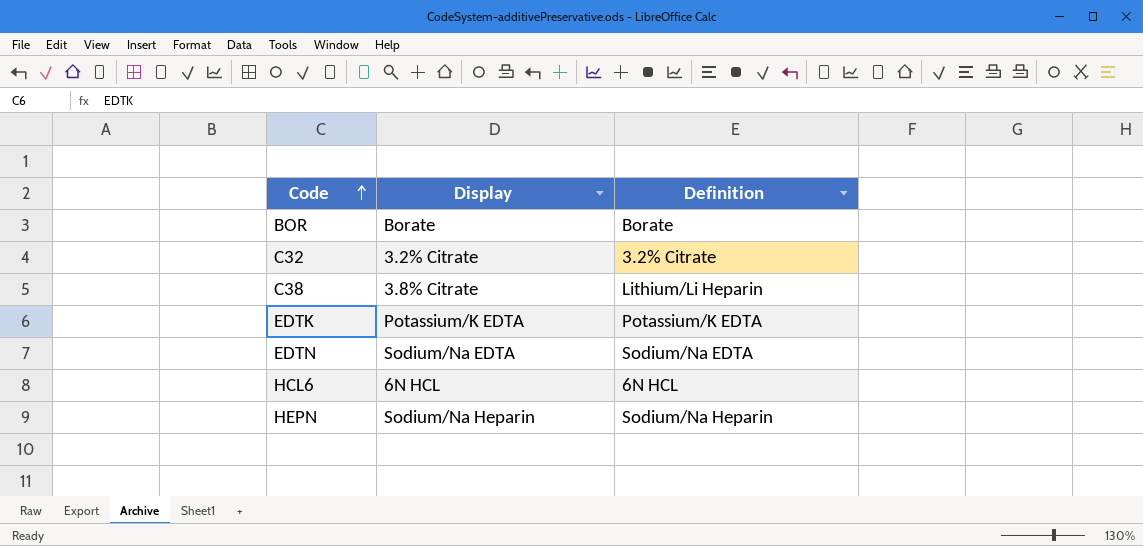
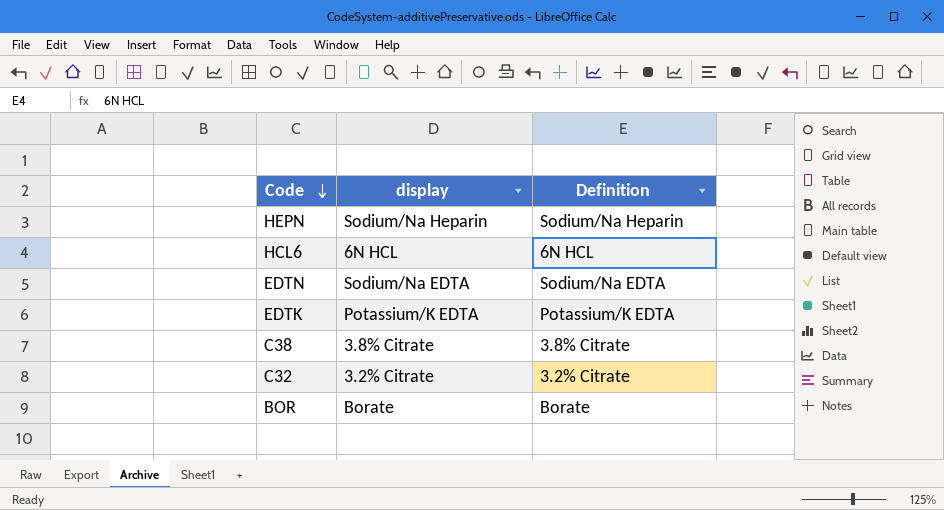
row order: Code ascending -> Code descending
column name: Display -> display
C38 | Definition: Lithium/Li Heparin -> 3.8% Citrate

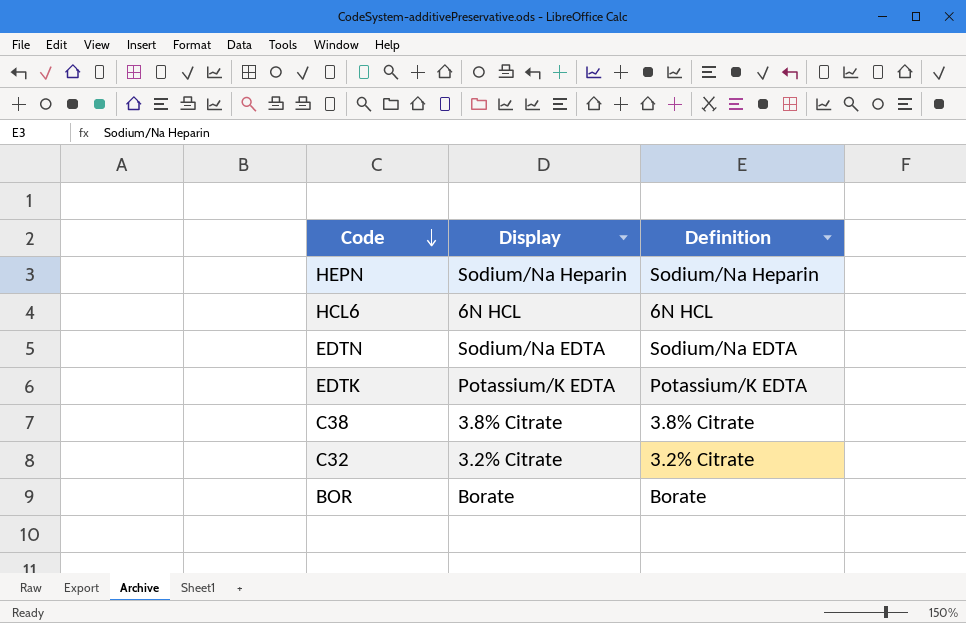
column name: display -> Display

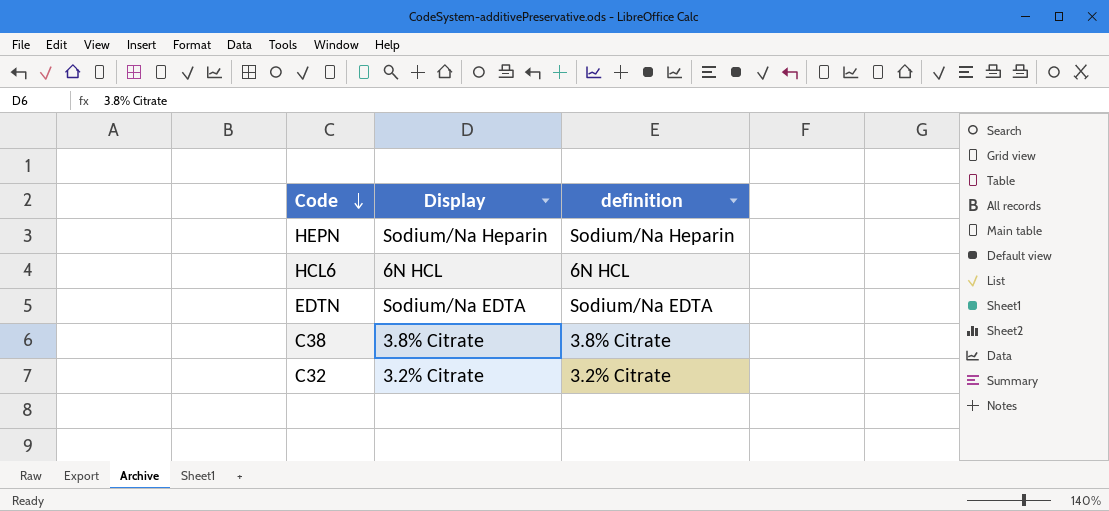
column name: Definition -> definition
row EDTK: Potassium/K EDTA | Potassium/K EDTA -> none
row BOR: Borate | Borate -> none

